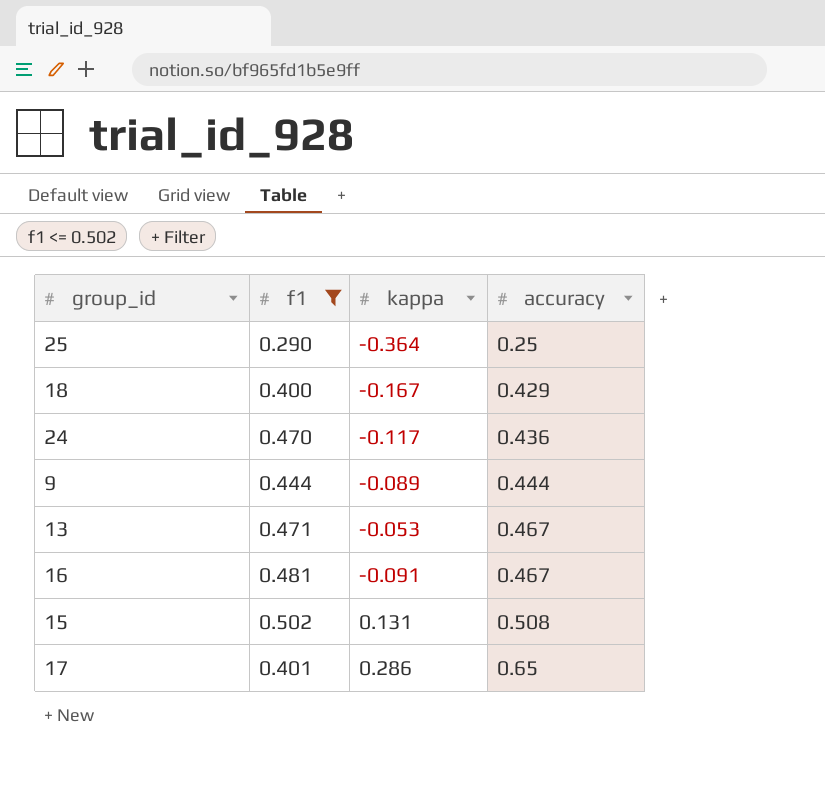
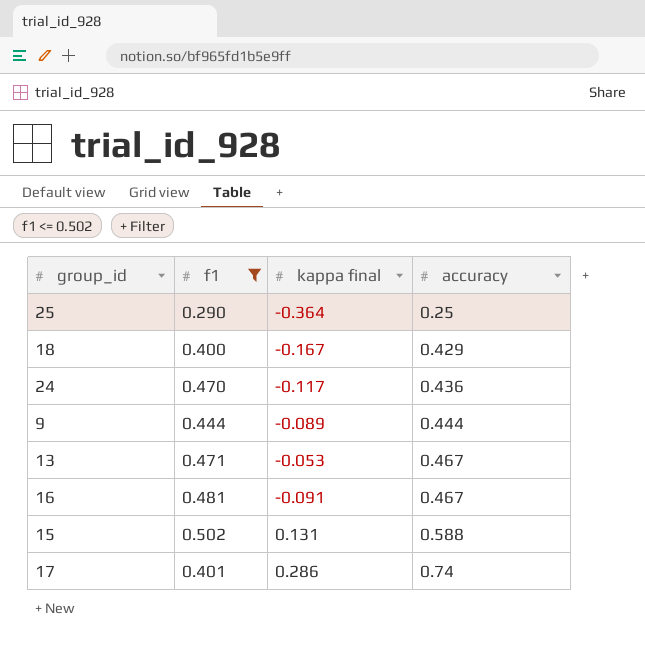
column name: kappa -> kappa final
15 | accuracy: 0.508 -> 0.588
17 | accuracy: 0.65 -> 0.74

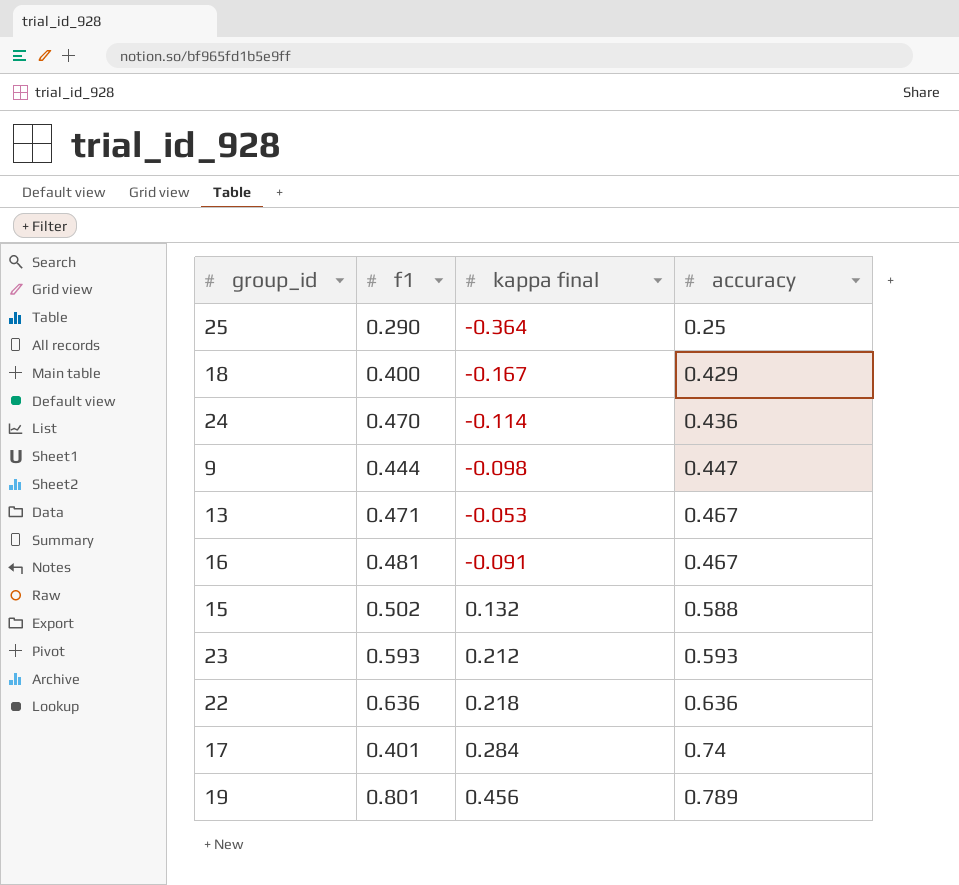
filter: f1 <= 0.502 -> none
24 | kappa final: -0.117 -> -0.114
9 | kappa final: -0.089 -> -0.098
9 | accuracy: 0.444 -> 0.447
15 | kappa final: 0.131 -> 0.132
17 | kappa final: 0.286 -> 0.284

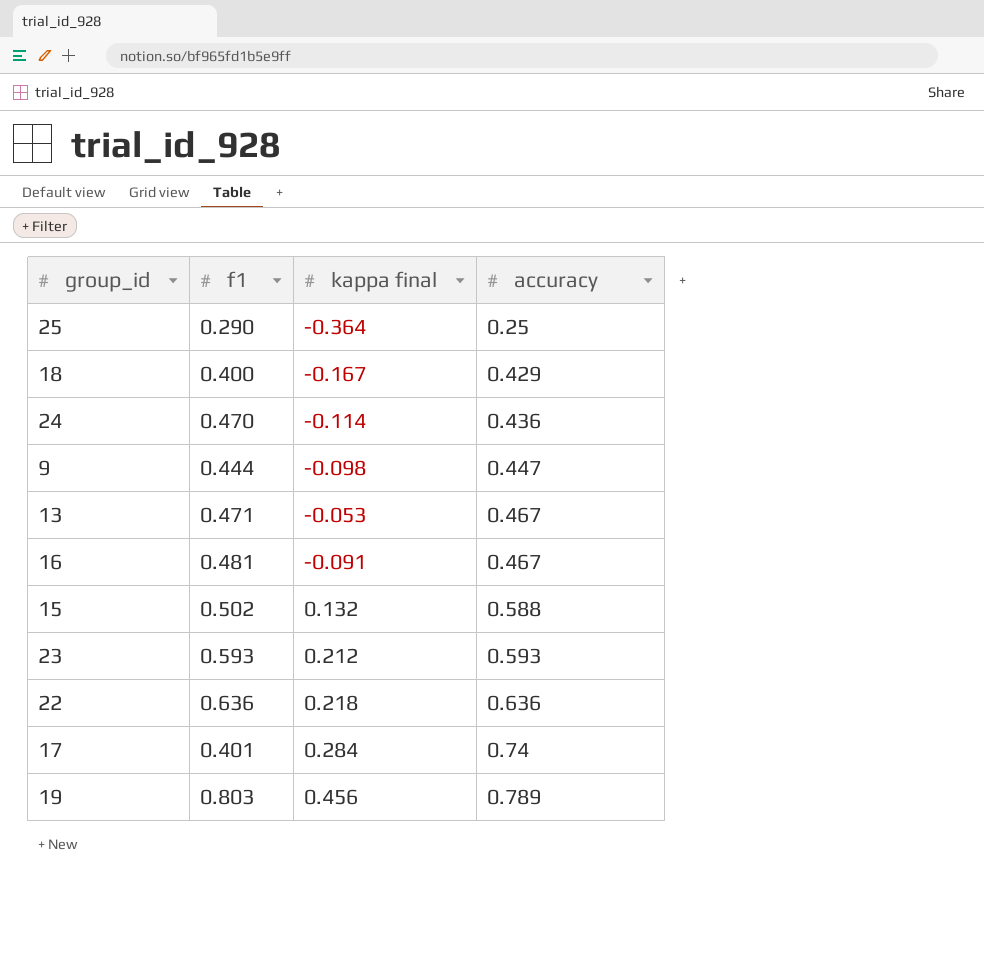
19 | f1: 0.801 -> 0.803

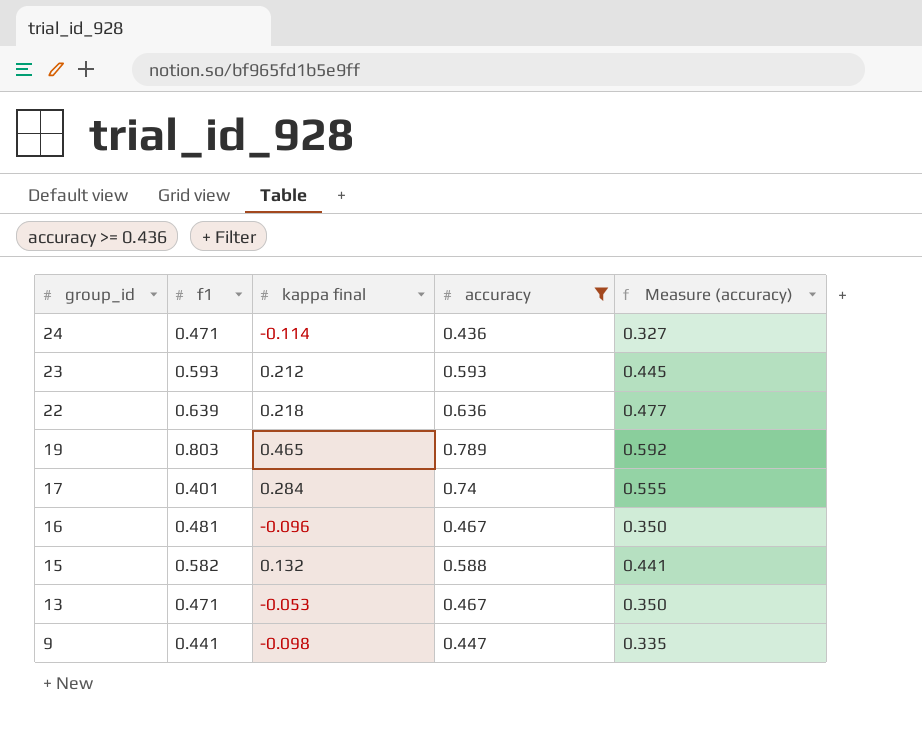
filter: none -> accuracy >= 0.436
row order: accuracy ascending -> group_id descending
column Measure (accuracy) | formula: none -> [accuracy] * 0.75
24 | f1: 0.470 -> 0.471
22 | f1: 0.636 -> 0.639
19 | kappa final: 0.456 -> 0.465
16 | kappa final: -0.091 -> -0.096
15 | f1: 0.502 -> 0.582
9 | f1: 0.444 -> 0.441

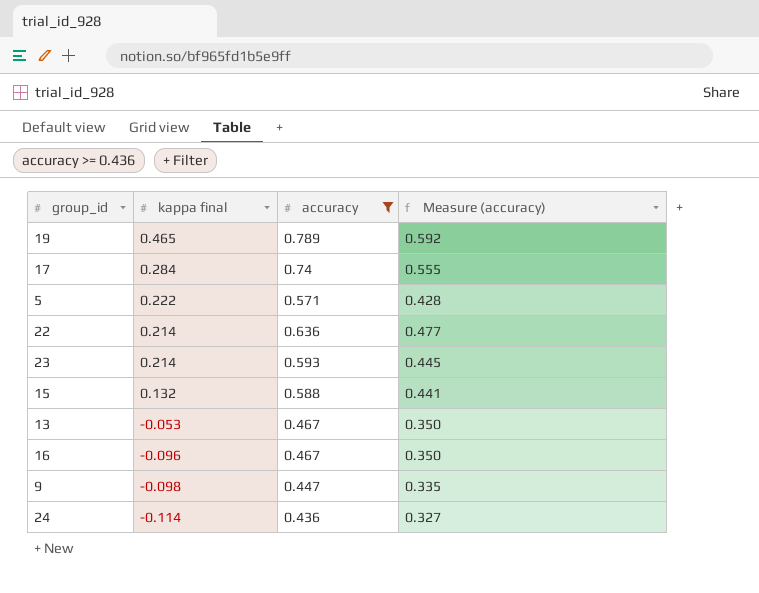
row order: group_id descending -> kappa final descending
column f1 | position: 2 -> none
row 5: none -> 0.222 | 0.571 | 0.428
22 | kappa final: 0.218 -> 0.214
23 | kappa final: 0.212 -> 0.214

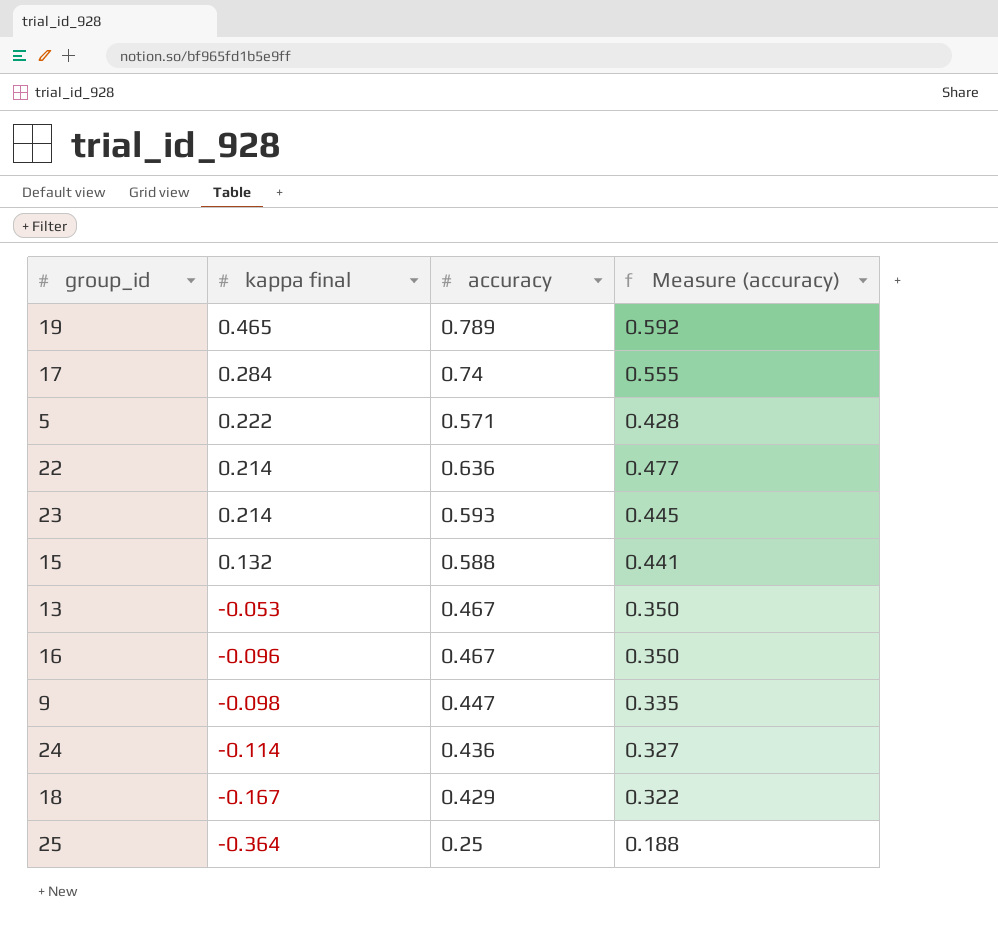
filter: accuracy >= 0.436 -> none

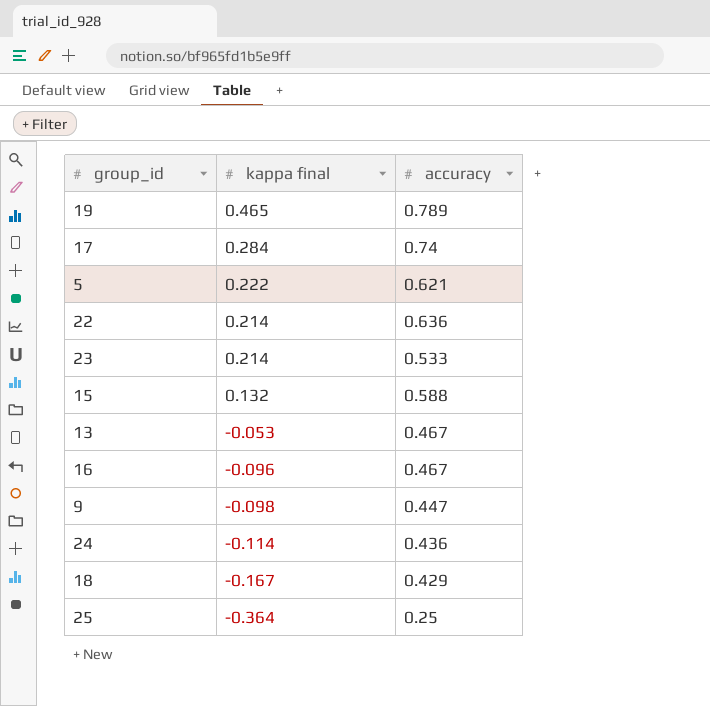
column Measure (accuracy) | formula: [accuracy] * 0.75 -> none
5 | accuracy: 0.571 -> 0.621
23 | accuracy: 0.593 -> 0.533

